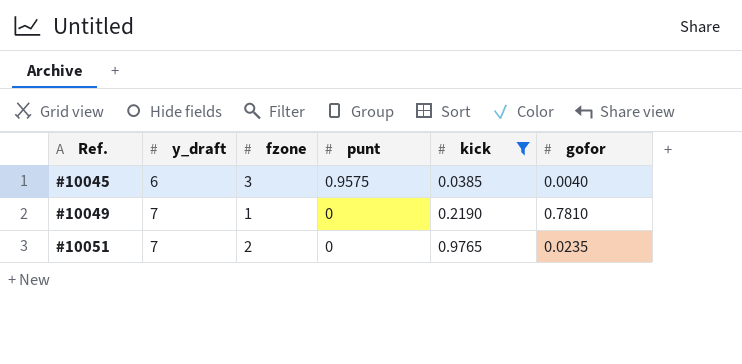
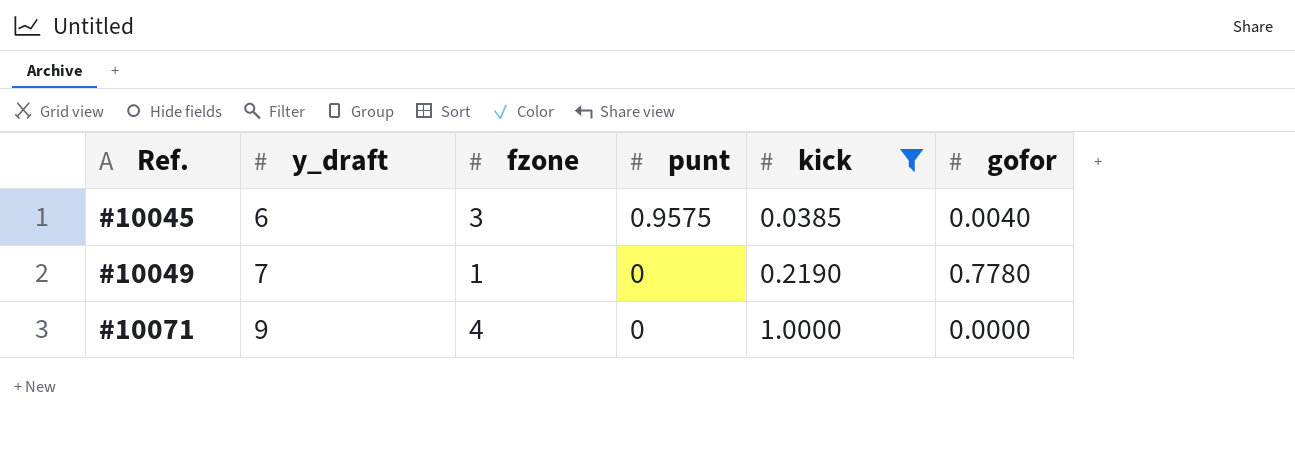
row #10051: 7 | 2 | 0 | 0.9765 | 0.0235 -> none
#10049 | gofor: 0.7810 -> 0.7780
row #10071: none -> 9 | 4 | 0 | 1.0000 | 0.0000

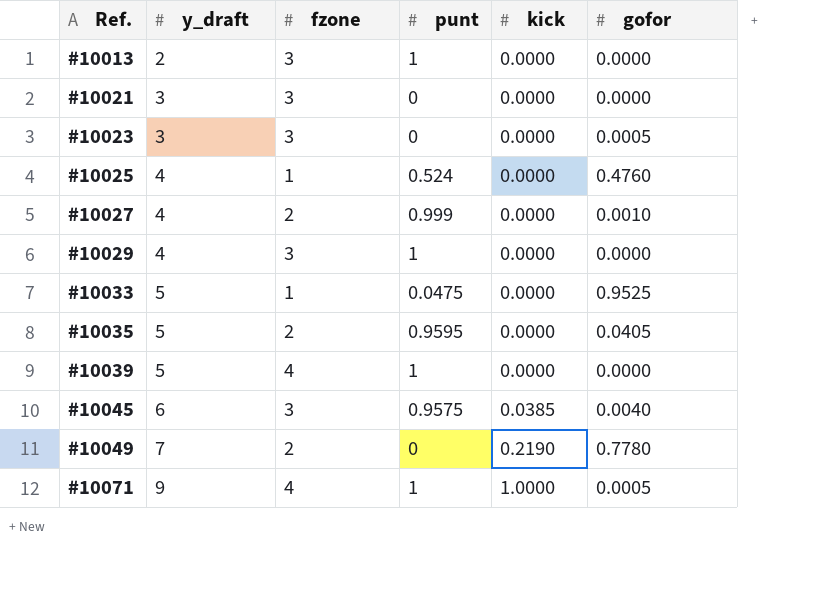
filter: kick != 0.0000 -> none
#10049 | fzone: 1 -> 2
#10071 | punt: 0 -> 1
#10071 | gofor: 0.0000 -> 0.0005

